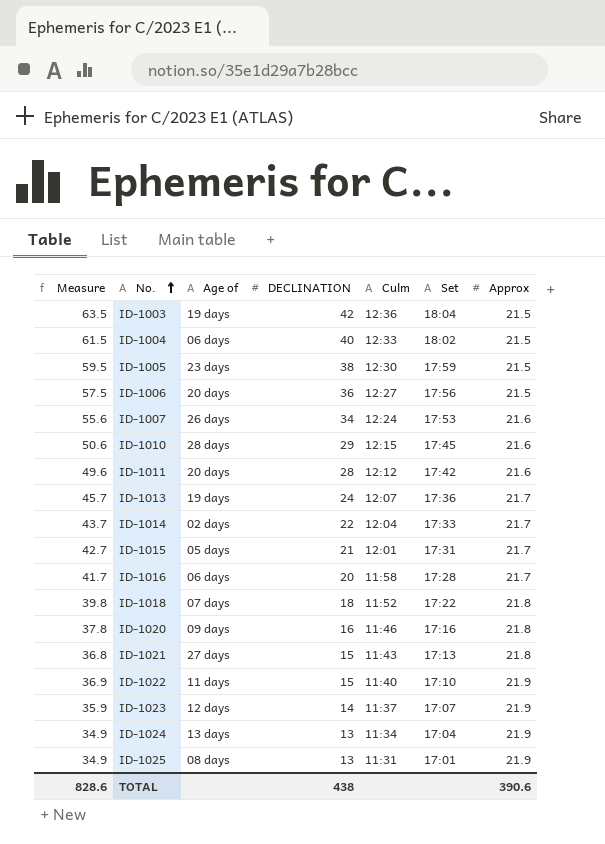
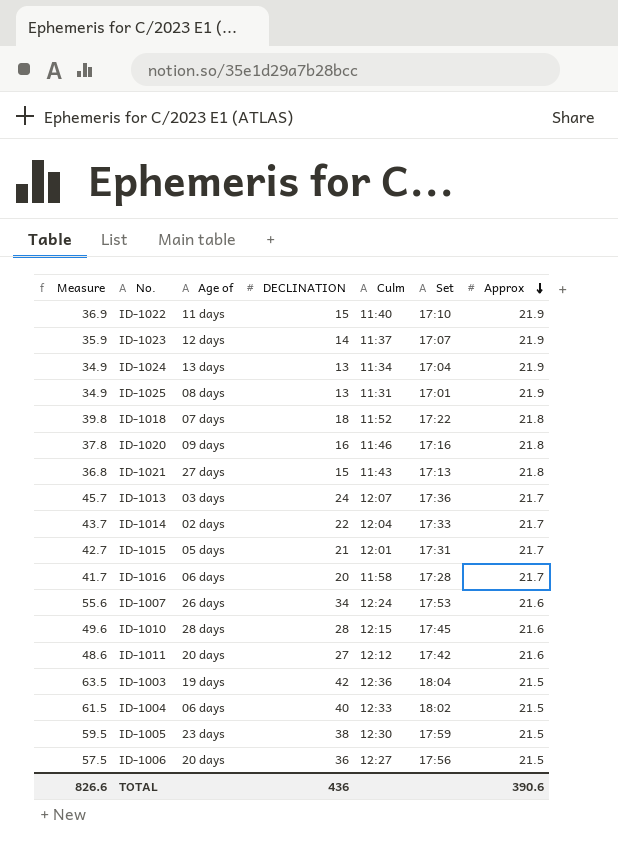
row order: No. ascending -> Approx descending
ID-1013 | Age of: 19 days -> 03 days
ID-1010 | Measure: 50.6 -> 49.6
ID-1010 | DECLINATION: 29 -> 28
ID-1011 | Measure: 49.6 -> 48.6
ID-1011 | DECLINATION: 28 -> 27
TOTAL | Measure: 828.6 -> 826.6
TOTAL | DECLINATION: 438 -> 436

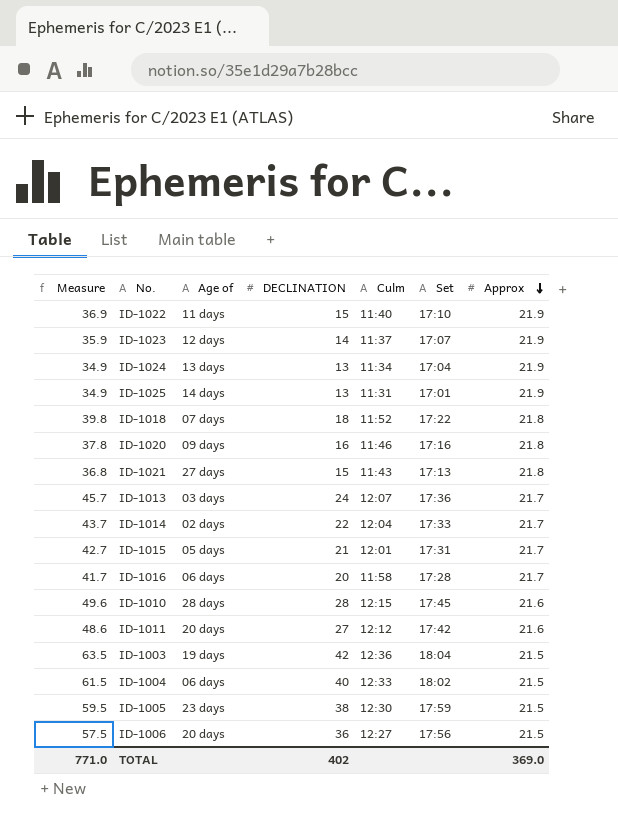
row ID-1007: 55.6 | 26 days | 34 | 12:24 | 17:53 | 21.6 -> none
ID-1025 | Age of: 08 days -> 14 days
TOTAL | Measure: 826.6 -> 771.0
TOTAL | DECLINATION: 436 -> 402
TOTAL | Approx: 390.6 -> 369.0

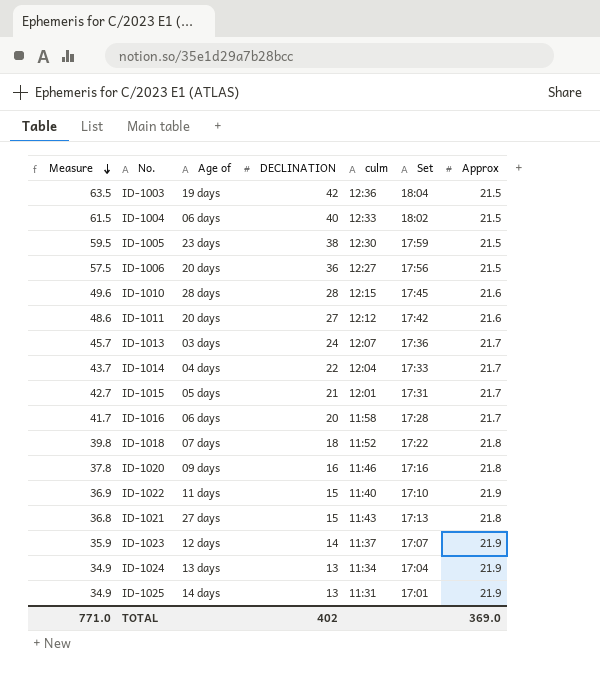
row order: Approx descending -> Measure descending
column name: Culm -> culm
ID-1014 | Age of: 02 days -> 04 days

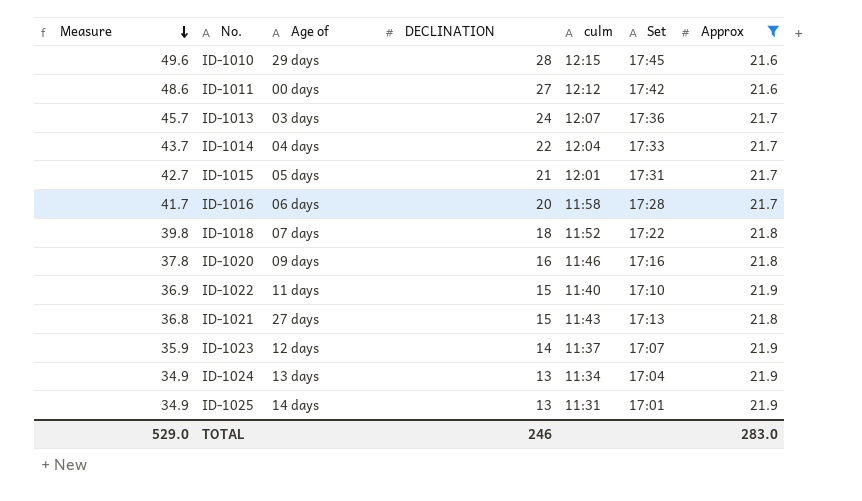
filter: none -> Approx != 21.5
ID-1010 | Age of: 28 days -> 29 days
ID-1011 | Age of: 20 days -> 00 days
TOTAL | Measure: 771.0 -> 529.0
TOTAL | DECLINATION: 402 -> 246
TOTAL | Approx: 369.0 -> 283.0

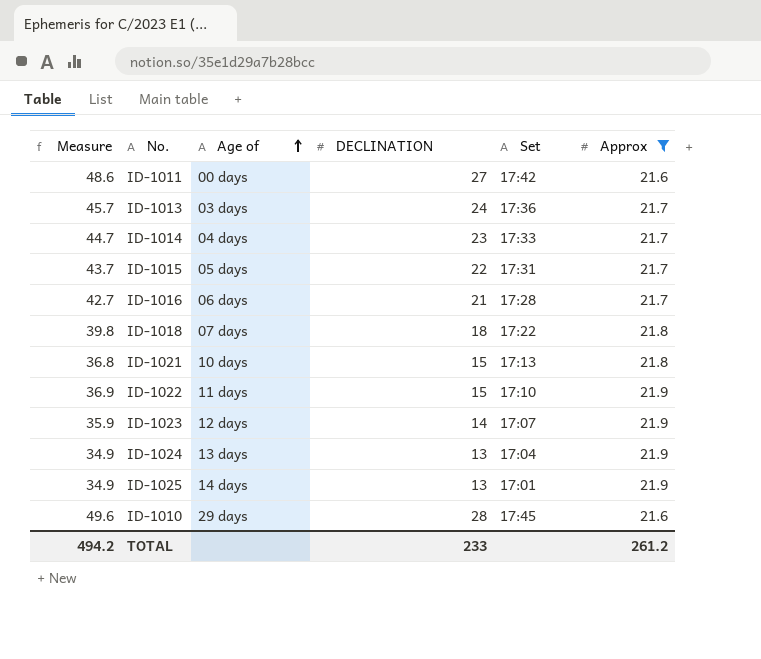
row order: Measure descending -> Age of ascending
column culm | position: 5 -> none
row ID-1020: 37.8 | 09 days | 16 | 11:46 | 17:16 | 21.8 -> none
ID-1014 | Measure: 43.7 -> 44.7
ID-1014 | DECLINATION: 22 -> 23
ID-1015 | Measure: 42.7 -> 43.7
ID-1015 | DECLINATION: 21 -> 22
ID-1016 | Measure: 41.7 -> 42.7
ID-1016 | DECLINATION: 20 -> 21
ID-1021 | Age of: 27 days -> 10 days
TOTAL | Measure: 529.0 -> 494.2
TOTAL | DECLINATION: 246 -> 233
TOTAL | Approx: 283.0 -> 261.2

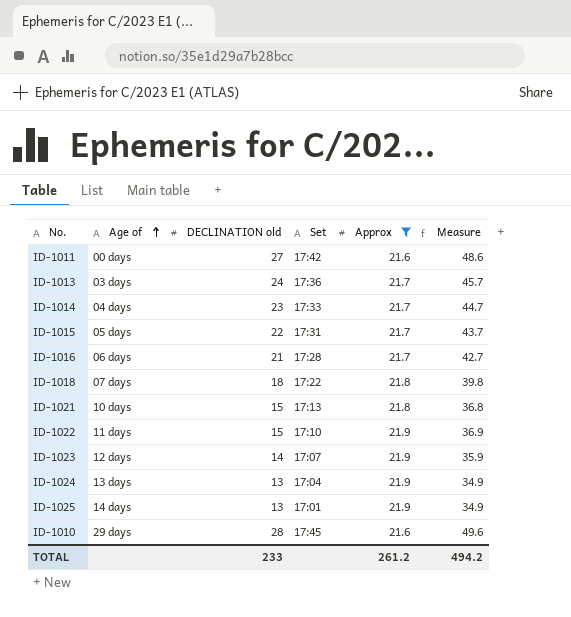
column name: DECLINATION -> DECLINATION old
column Measure | position: 1 -> 6

